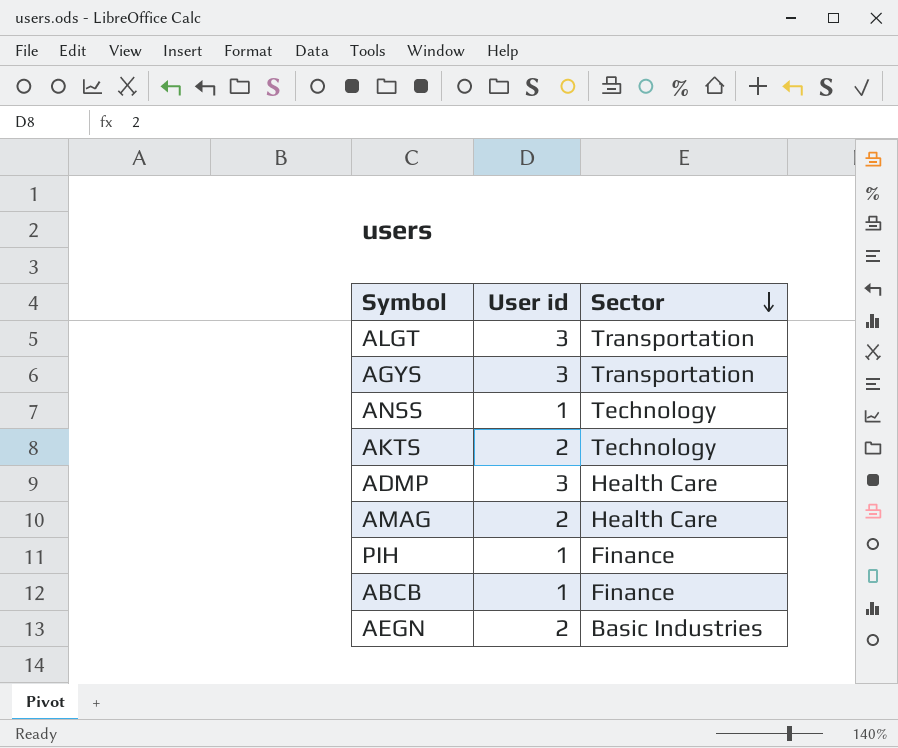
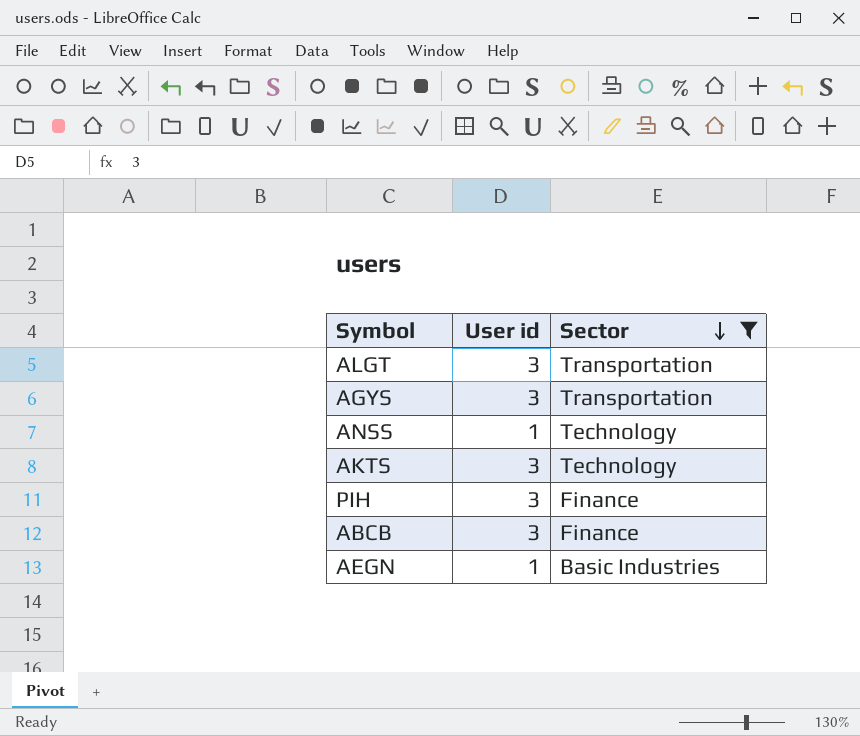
filter: none -> Sector != Health Care
AKTS | User id: 2 -> 3
PIH | User id: 1 -> 3
ABCB | User id: 1 -> 3
AEGN | User id: 2 -> 1

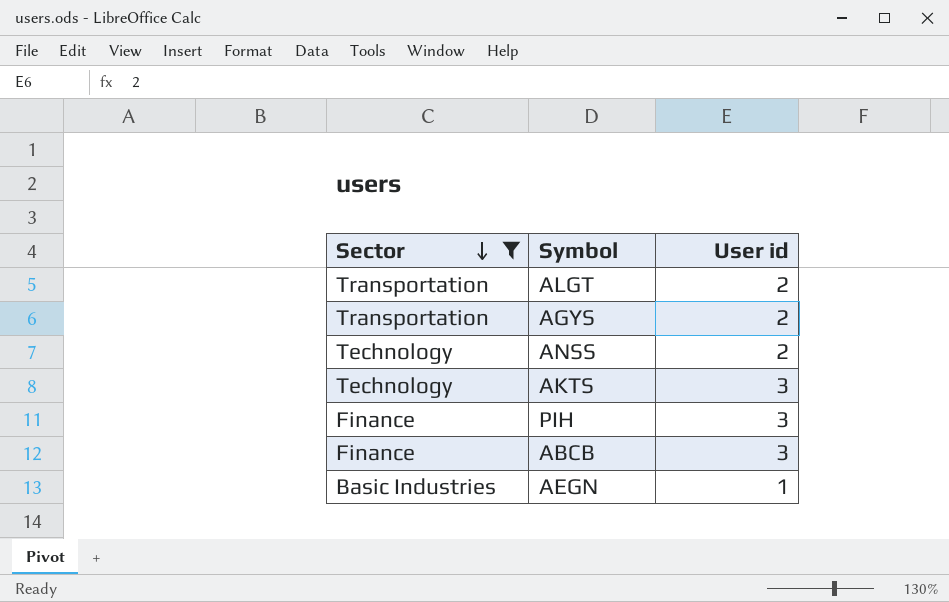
column Sector | position: 3 -> 1
ALGT | User id: 3 -> 2
AGYS | User id: 3 -> 2
ANSS | User id: 1 -> 2

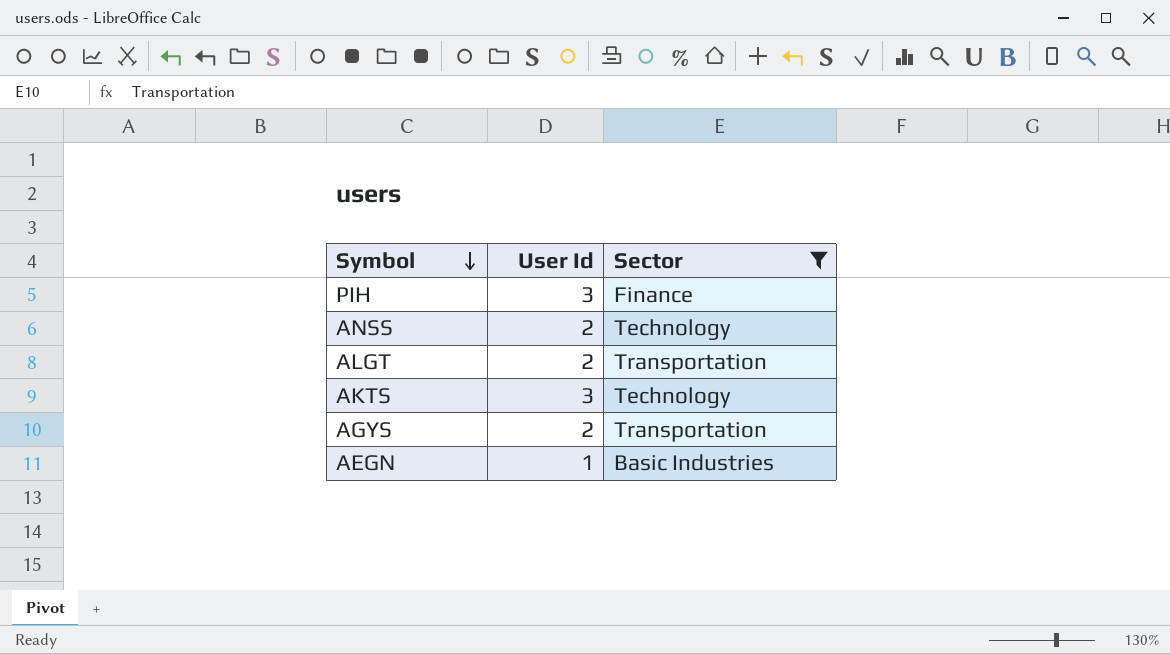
row order: Sector descending -> Symbol descending
column name: User id -> User Id
column Sector | position: 1 -> 3
row ABCB: Finance | 3 -> none

